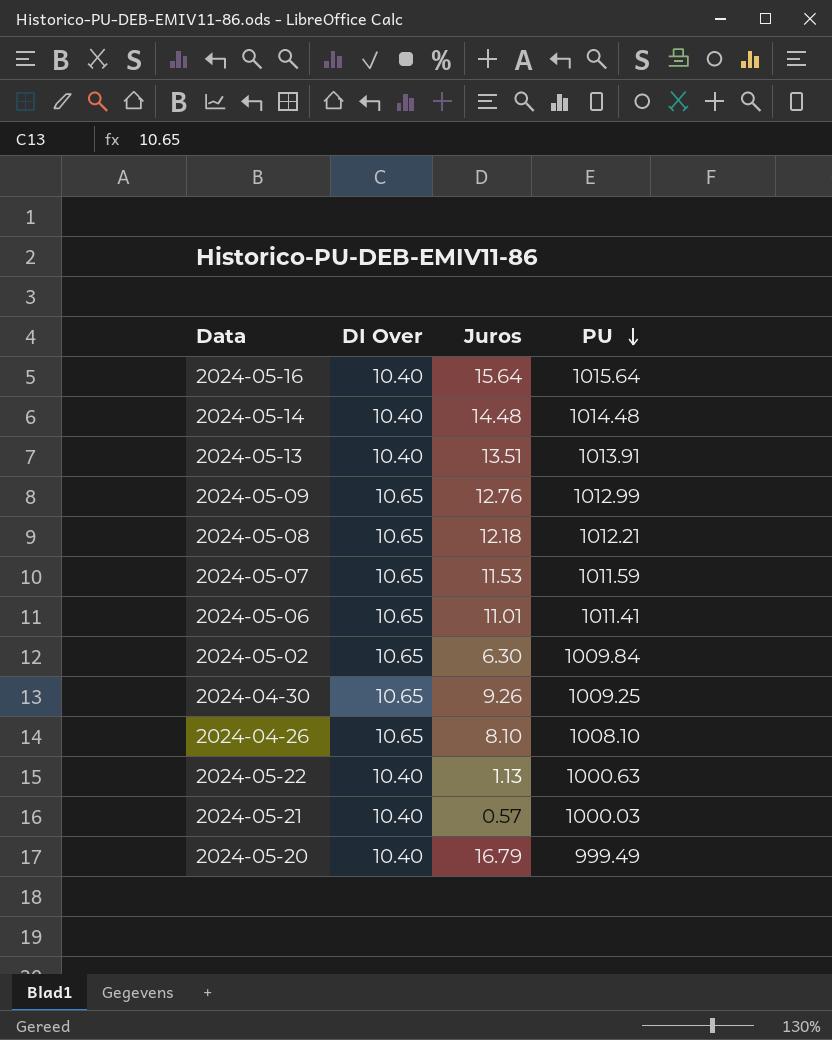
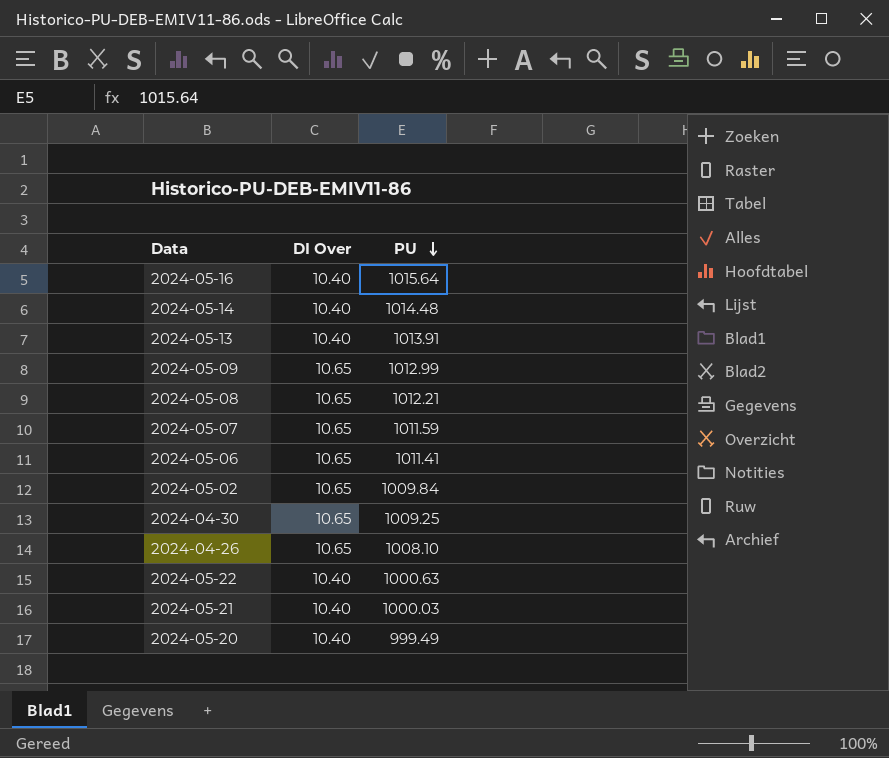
column Juros | position: 3 -> none

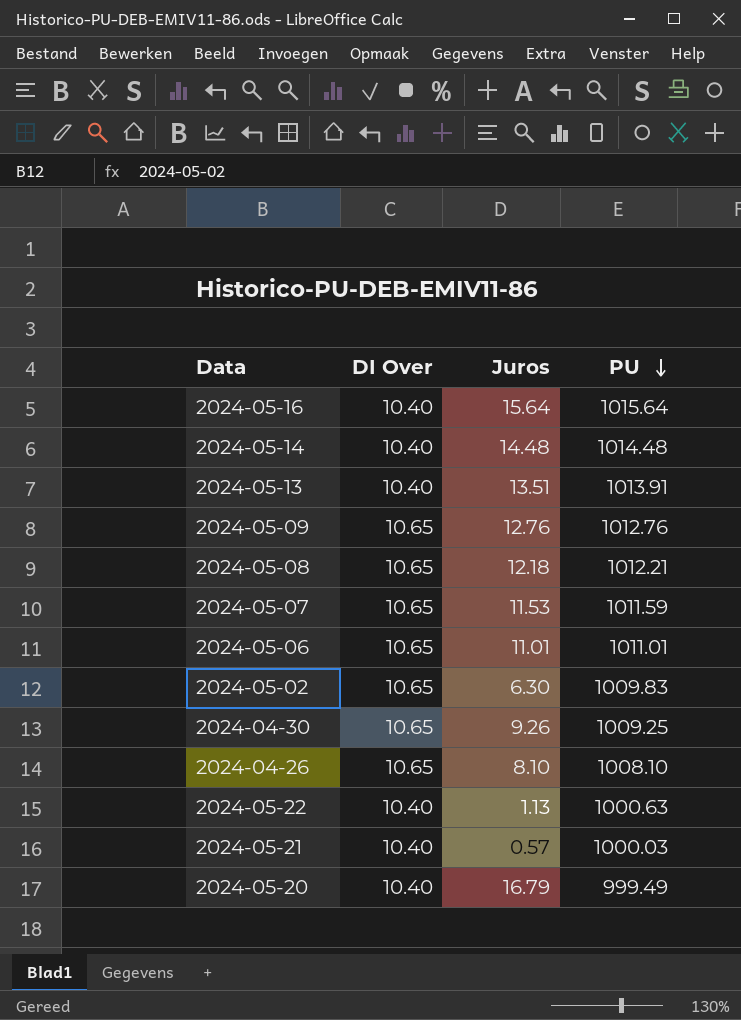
column Juros | position: none -> 3
2024-05-09 | PU: 1012.99 -> 1012.76
2024-05-06 | PU: 1011.41 -> 1011.01
2024-05-02 | PU: 1009.84 -> 1009.83

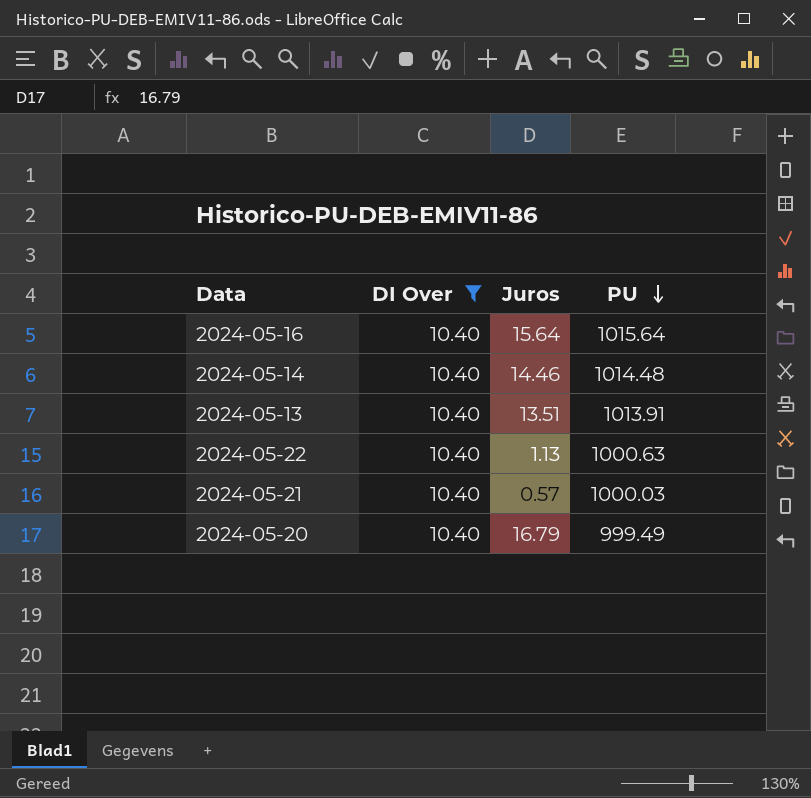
filter: none -> DI Over = 10.40
2024-05-14 | Juros: 14.48 -> 14.46

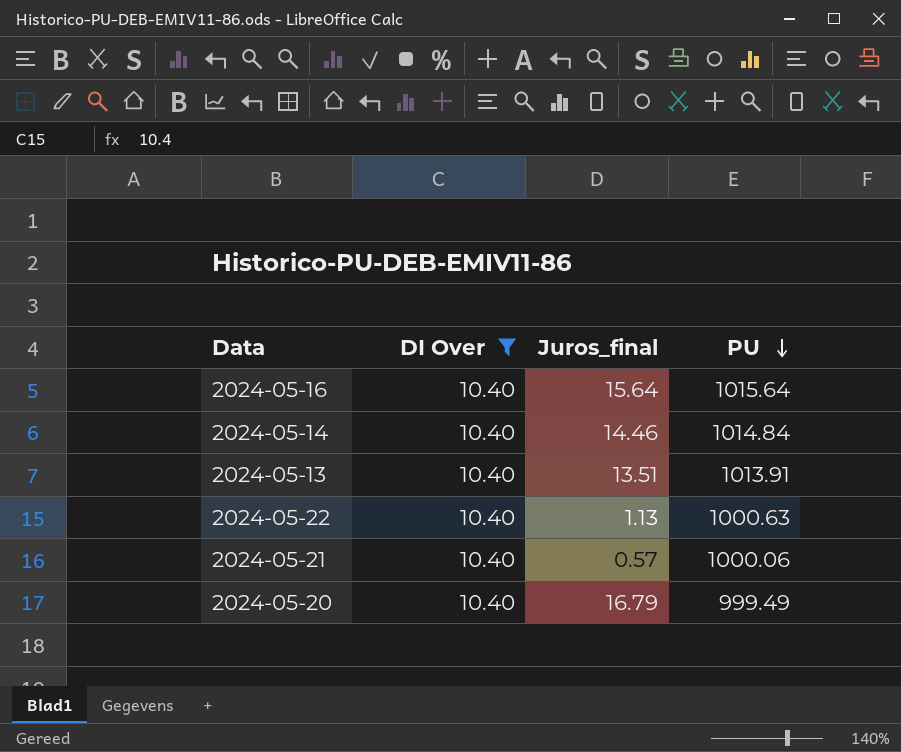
column name: Juros -> Juros_final
2024-05-14 | PU: 1014.48 -> 1014.84
2024-05-21 | PU: 1000.03 -> 1000.06

